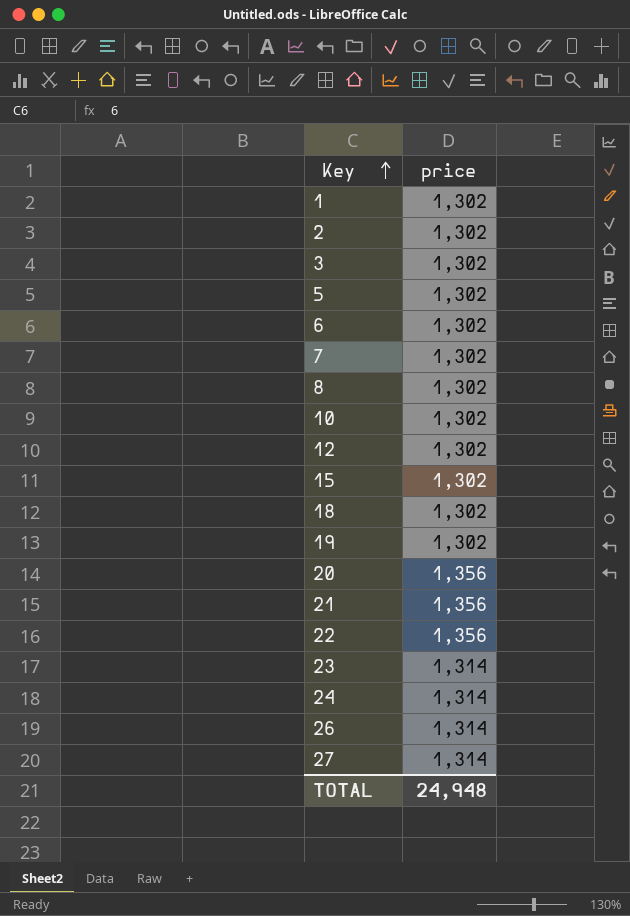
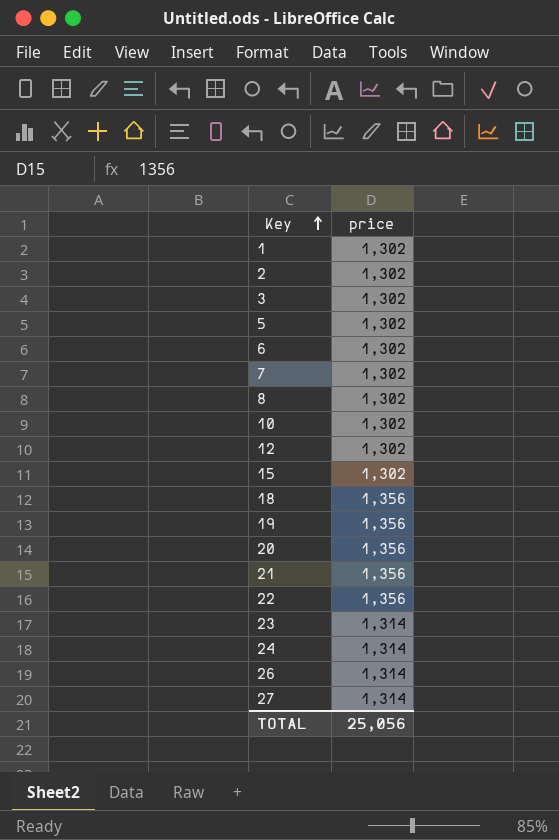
18 | price: 1,302 -> 1,356
19 | price: 1,302 -> 1,356
TOTAL | price: 24,948 -> 25,056

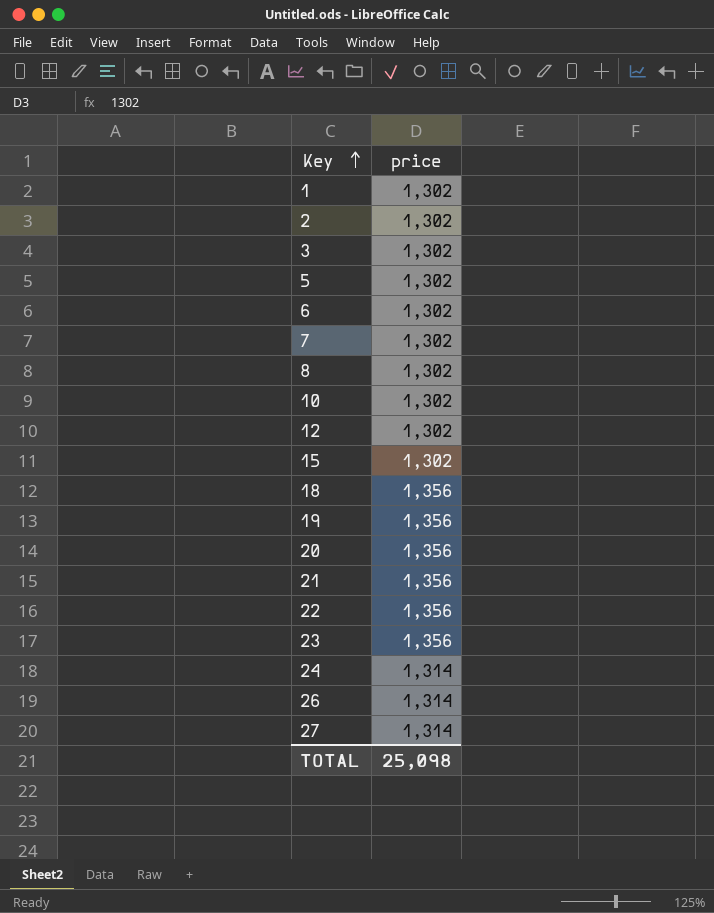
23 | price: 1,314 -> 1,356
TOTAL | price: 25,056 -> 25,098

